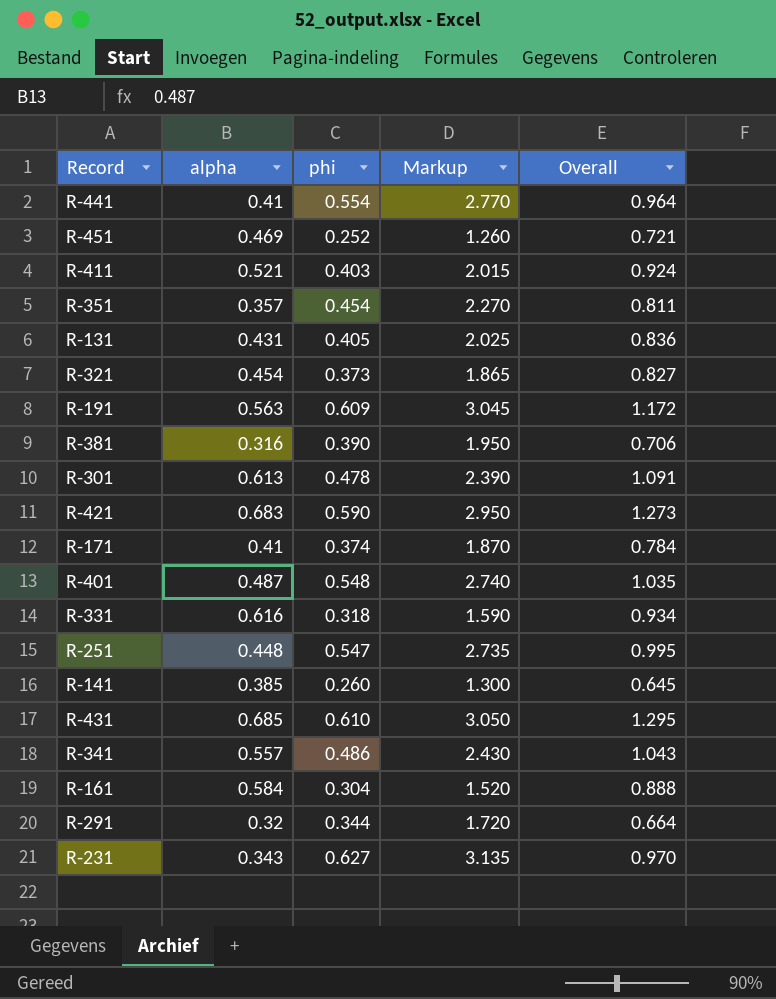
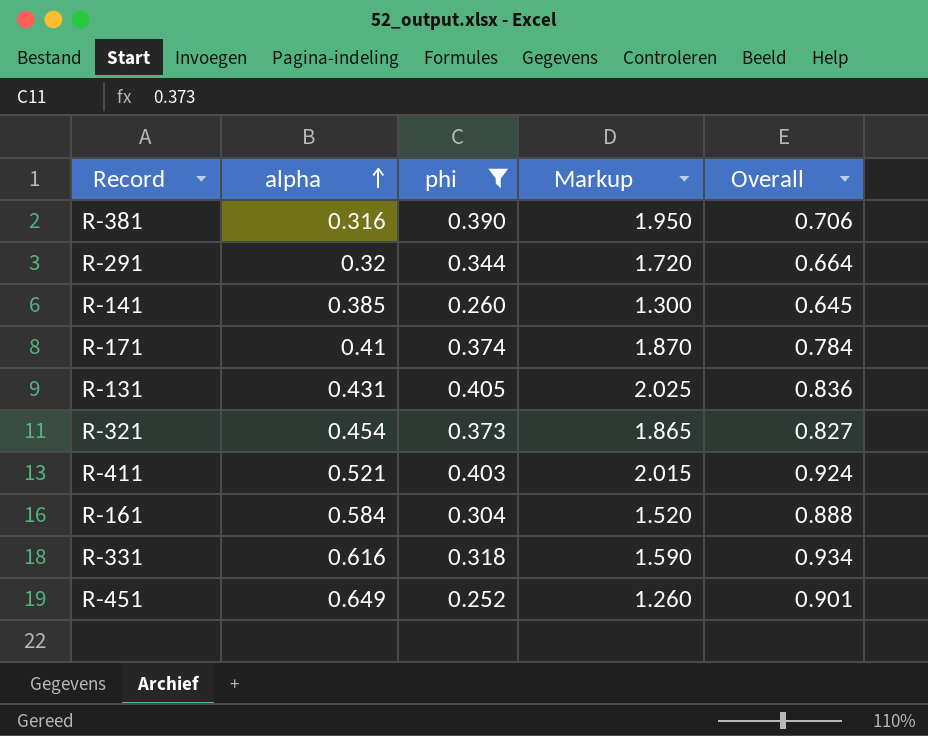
filter: none -> phi <= 0.405
row order: none -> alpha ascending
R-451 | alpha: 0.469 -> 0.649
R-451 | Overall: 0.721 -> 0.901

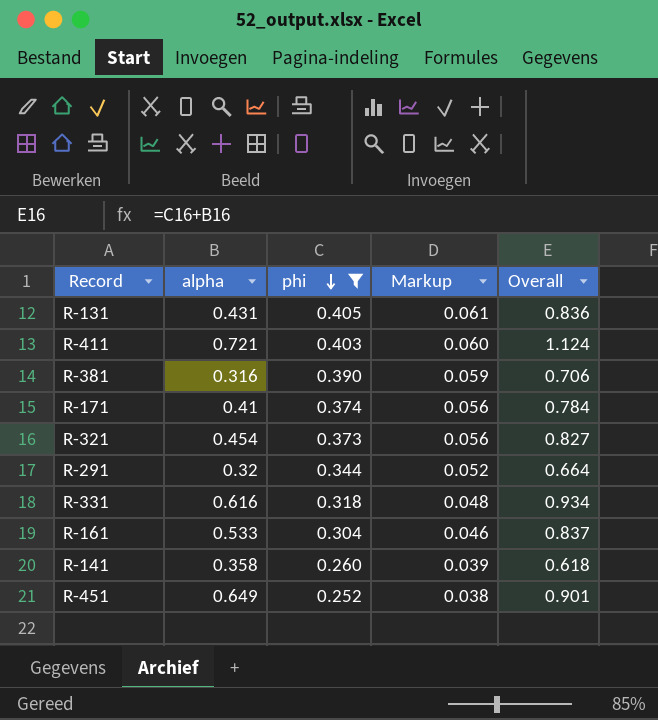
row order: alpha ascending -> phi descending
column Markup | formula: [phi] * 5 -> [phi] * 0.15
R-411 | alpha: 0.521 -> 0.721
R-411 | Overall: 0.924 -> 1.124
R-161 | alpha: 0.584 -> 0.533
R-161 | Overall: 0.888 -> 0.837
R-141 | alpha: 0.385 -> 0.358
R-141 | Overall: 0.645 -> 0.618

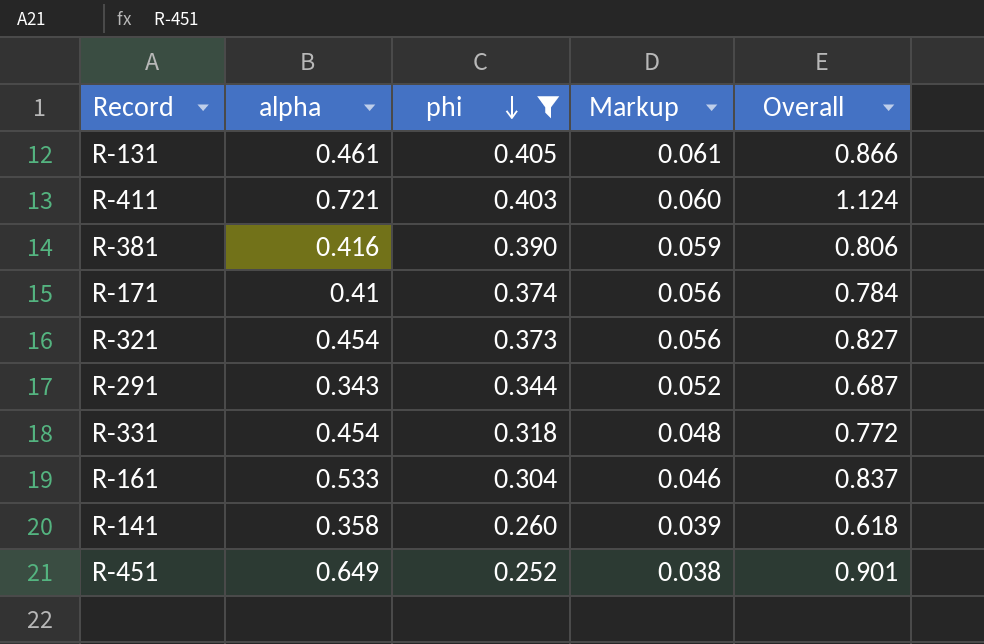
R-131 | alpha: 0.431 -> 0.461
R-131 | Overall: 0.836 -> 0.866
R-381 | alpha: 0.316 -> 0.416
R-381 | Overall: 0.706 -> 0.806
R-291 | alpha: 0.32 -> 0.343
R-291 | Overall: 0.664 -> 0.687
R-331 | alpha: 0.616 -> 0.454
R-331 | Overall: 0.934 -> 0.772

